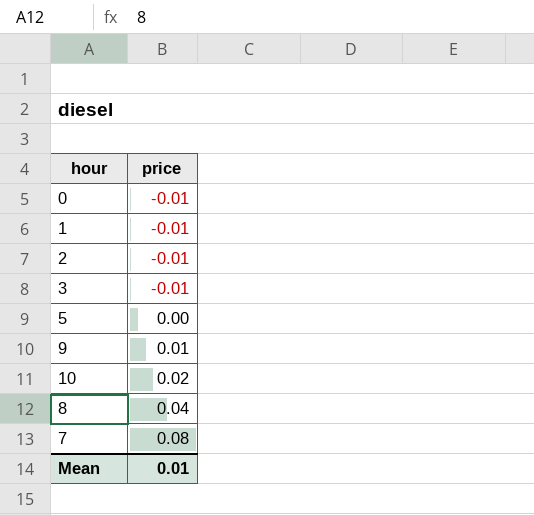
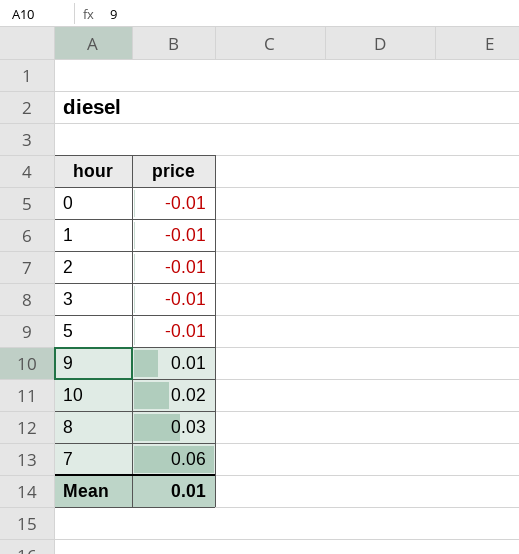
5 | price: 0.00 -> -0.01
8 | price: 0.04 -> 0.03
7 | price: 0.08 -> 0.06

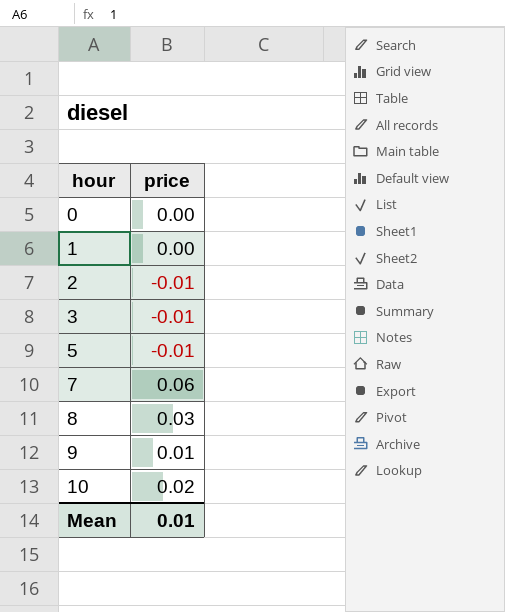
row order: price ascending -> hour ascending
0 | price: -0.01 -> 0.00
1 | price: -0.01 -> 0.00

